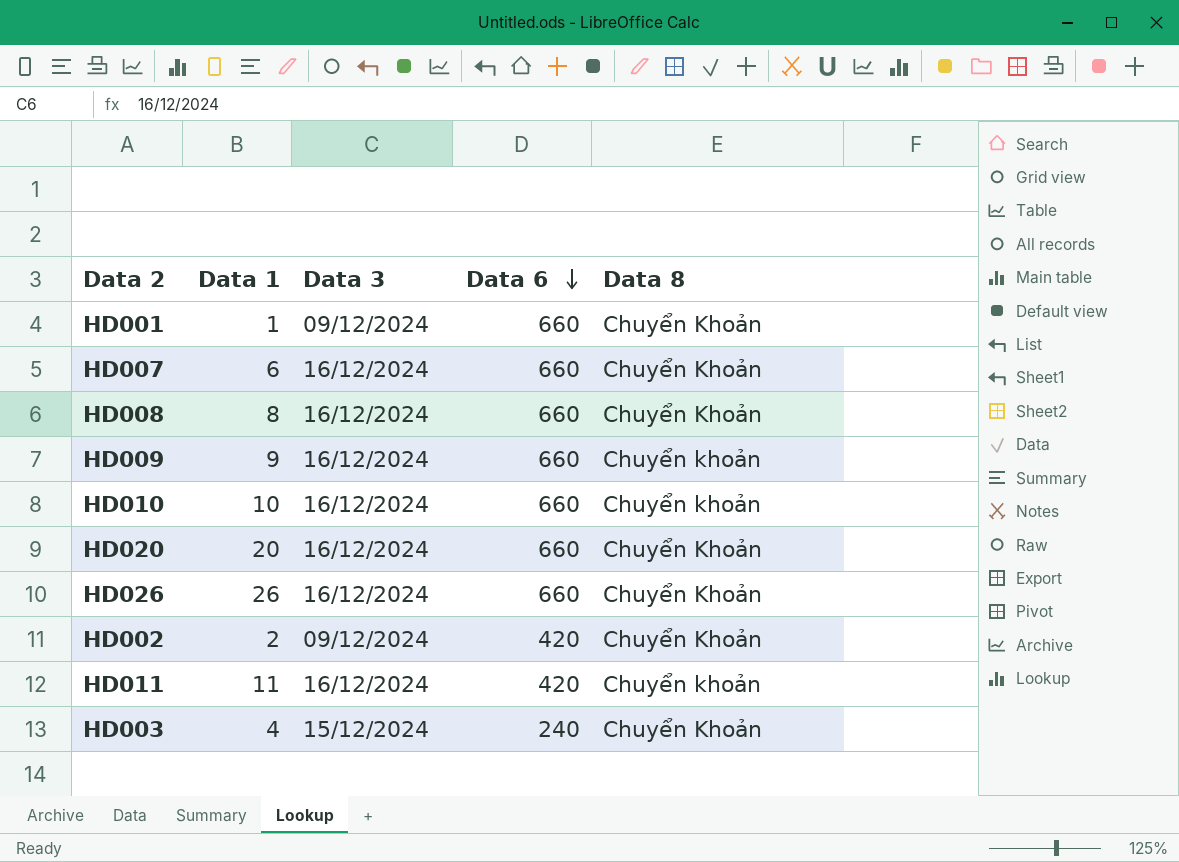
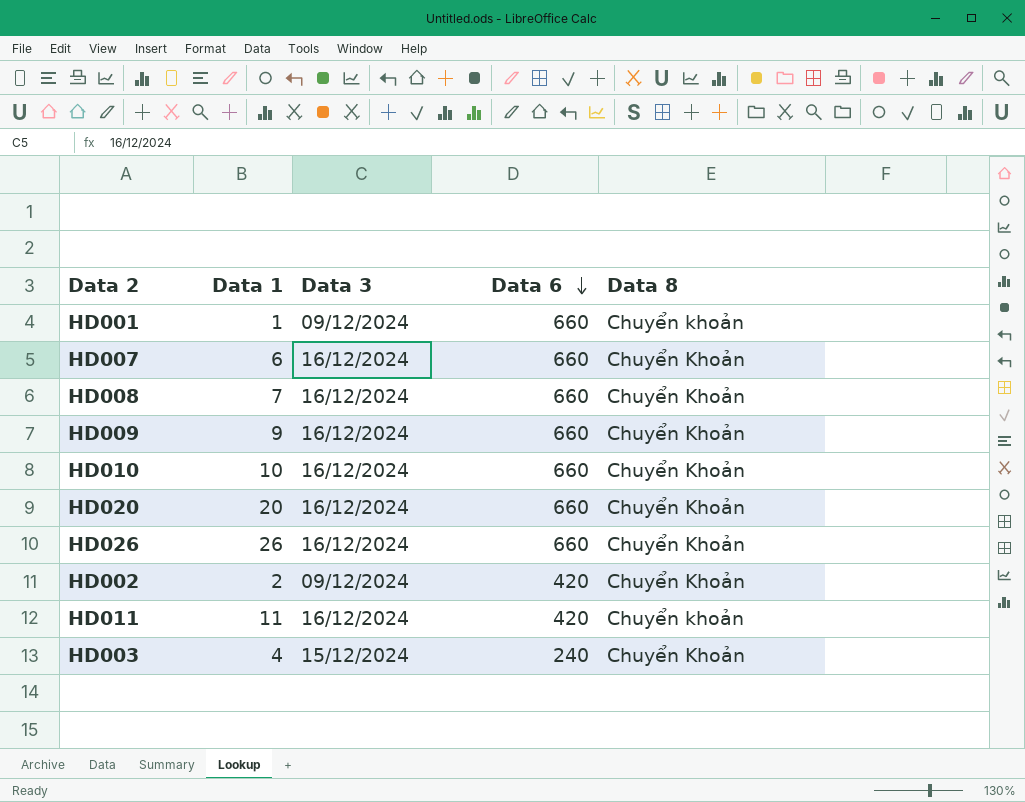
HD001 | Data 8: Chuyển Khoản -> Chuyển khoản
HD008 | Data 1: 8 -> 7
HD009 | Data 8: Chuyển khoản -> Chuyển Khoản
HD010 | Data 8: Chuyển khoản -> Chuyển Khoản

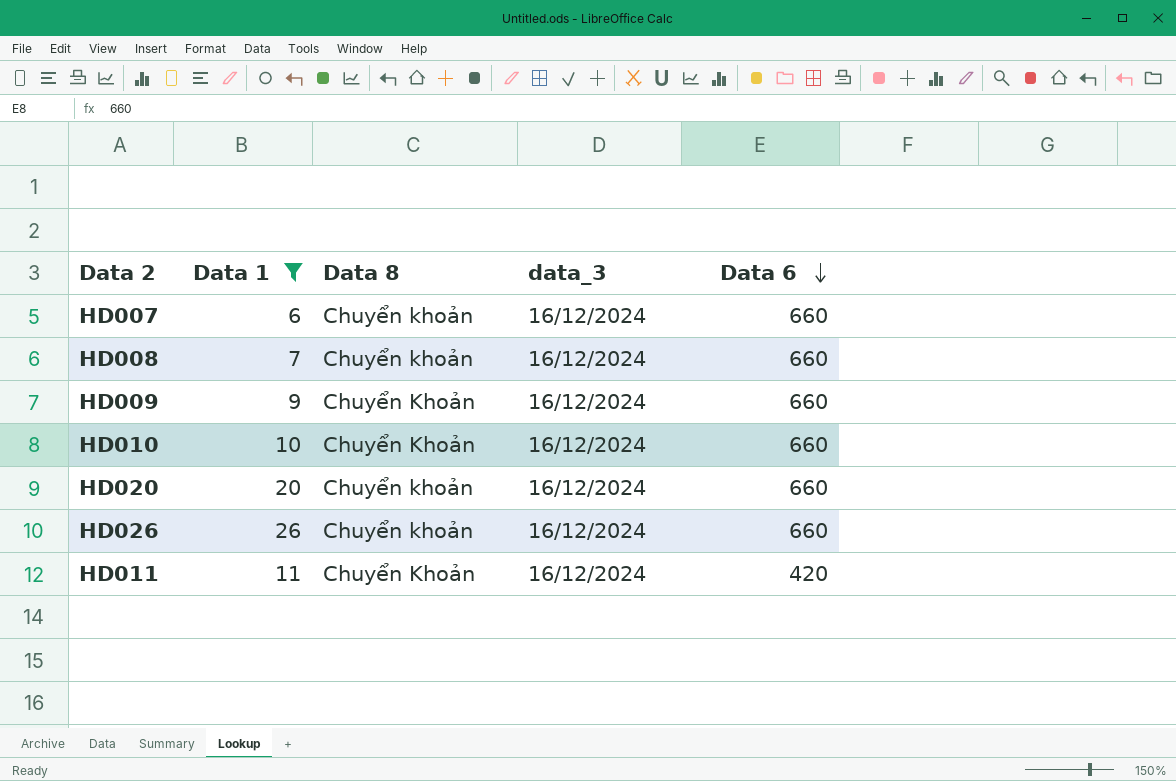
filter: none -> Data 1 >= 6
column Data 8 | position: 5 -> 3
column name: Data 3 -> data_3
HD007 | Data 8: Chuyển Khoản -> Chuyển khoản
HD008 | Data 8: Chuyển Khoản -> Chuyển khoản
HD020 | Data 8: Chuyển Khoản -> Chuyển khoản
HD026 | Data 8: Chuyển Khoản -> Chuyển khoản
HD011 | Data 8: Chuyển khoản -> Chuyển Khoản

